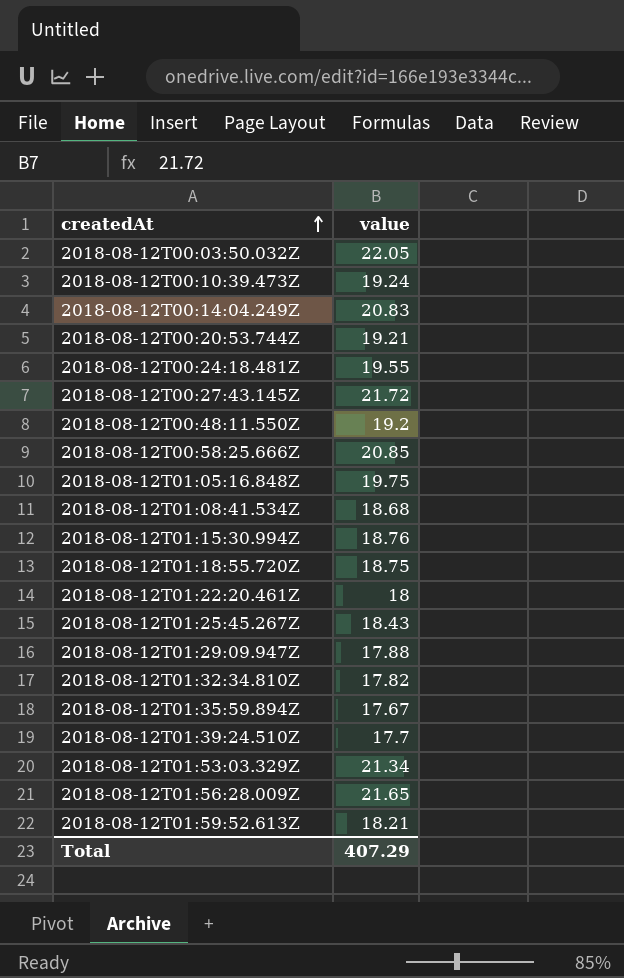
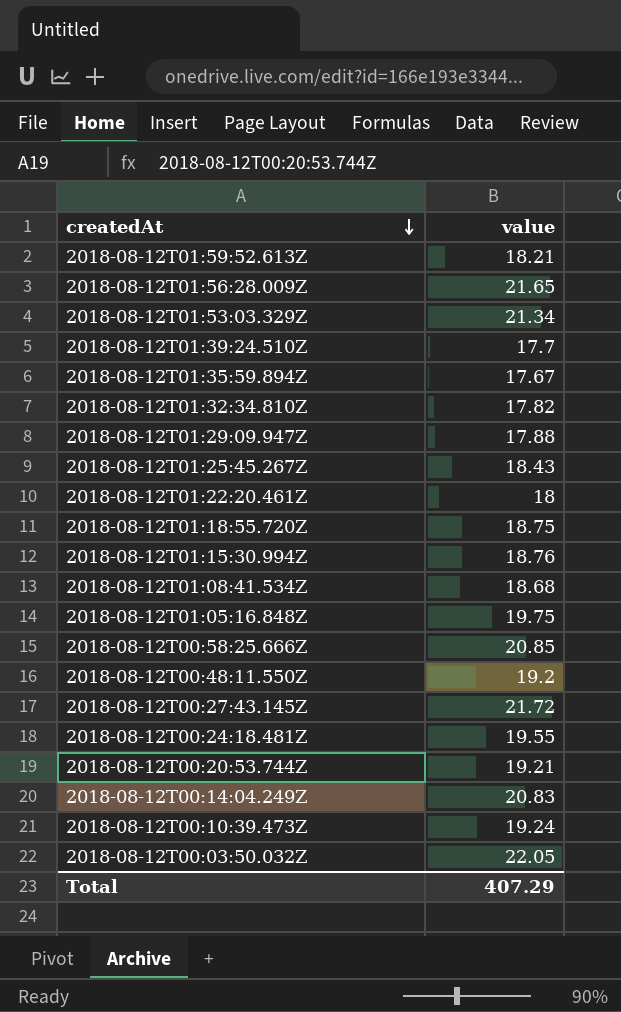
row order: createdAt ascending -> createdAt descending

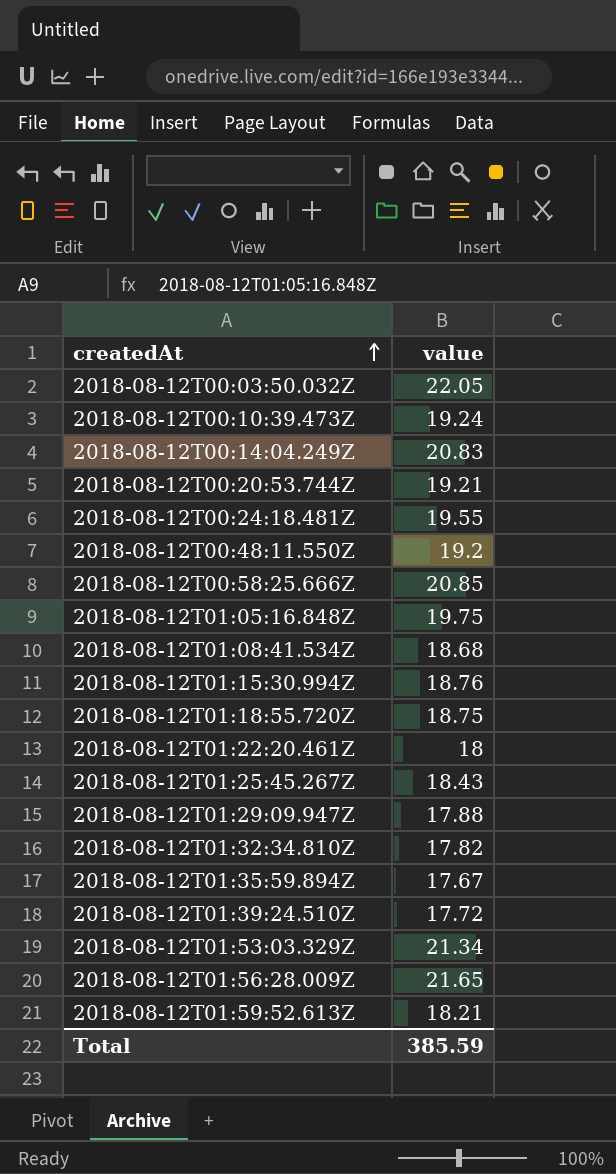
row order: createdAt descending -> createdAt ascending
row 2018-08-12T00:27:43.145Z: 21.72 -> none
2018-08-12T01:39:24.510Z | value: 17.7 -> 17.72
Total | value: 407.29 -> 385.59

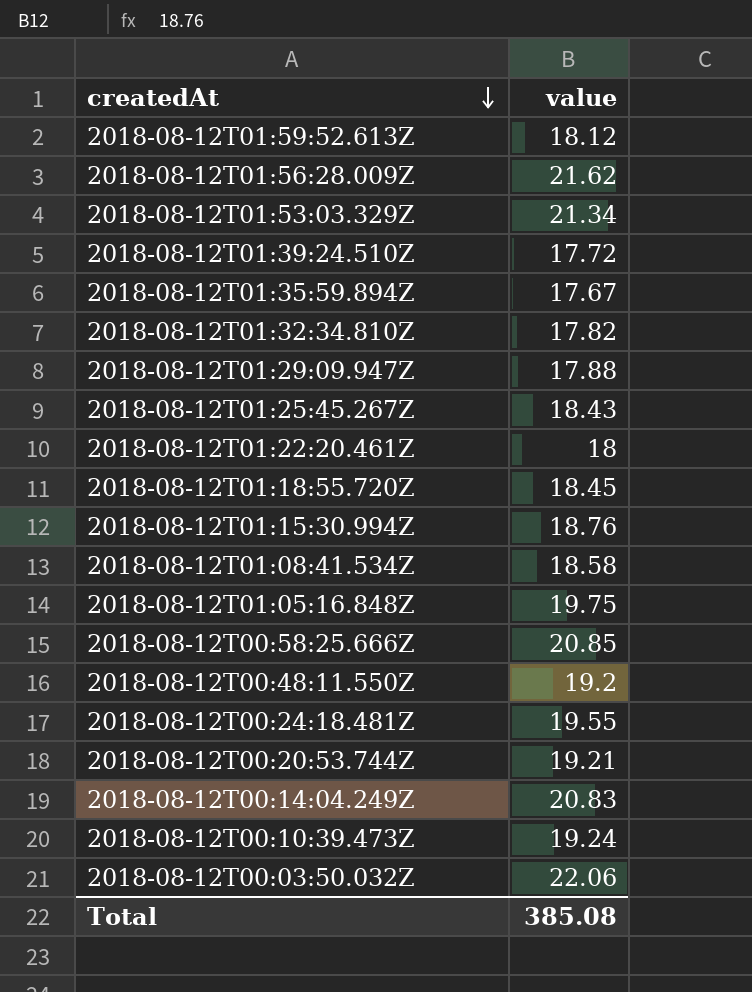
row order: createdAt ascending -> createdAt descending
2018-08-12T01:59:52.613Z | value: 18.21 -> 18.12
2018-08-12T01:56:28.009Z | value: 21.65 -> 21.62
2018-08-12T01:18:55.720Z | value: 18.75 -> 18.45
2018-08-12T01:08:41.534Z | value: 18.68 -> 18.58
2018-08-12T00:03:50.032Z | value: 22.05 -> 22.06
Total | value: 385.59 -> 385.08

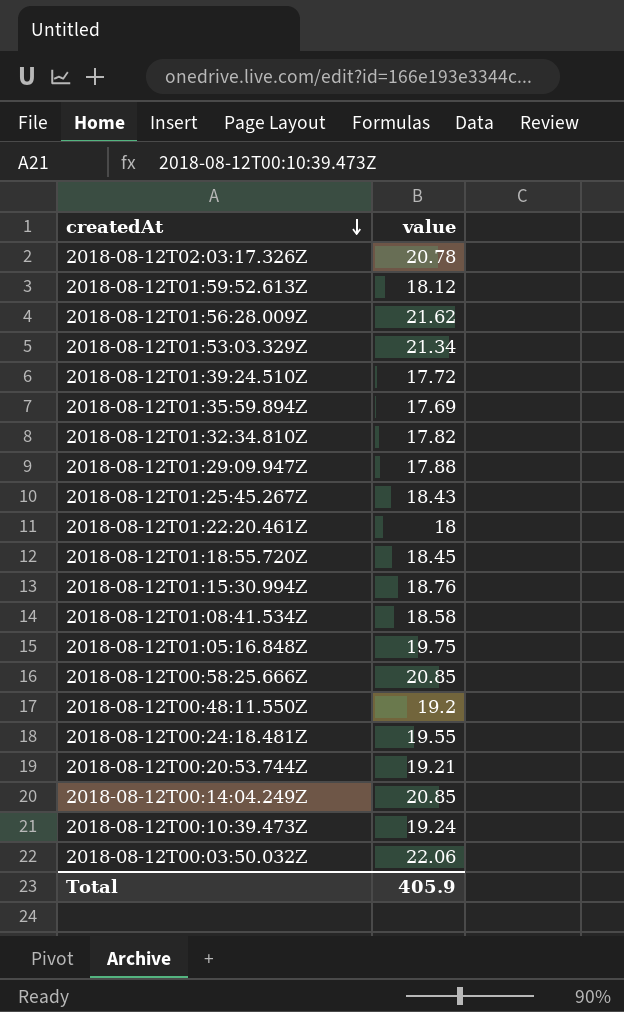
row 2018-08-12T02:03:17.326Z: none -> 20.78
2018-08-12T01:35:59.894Z | value: 17.67 -> 17.69
2018-08-12T00:14:04.249Z | value: 20.83 -> 20.85
Total | value: 385.08 -> 405.9

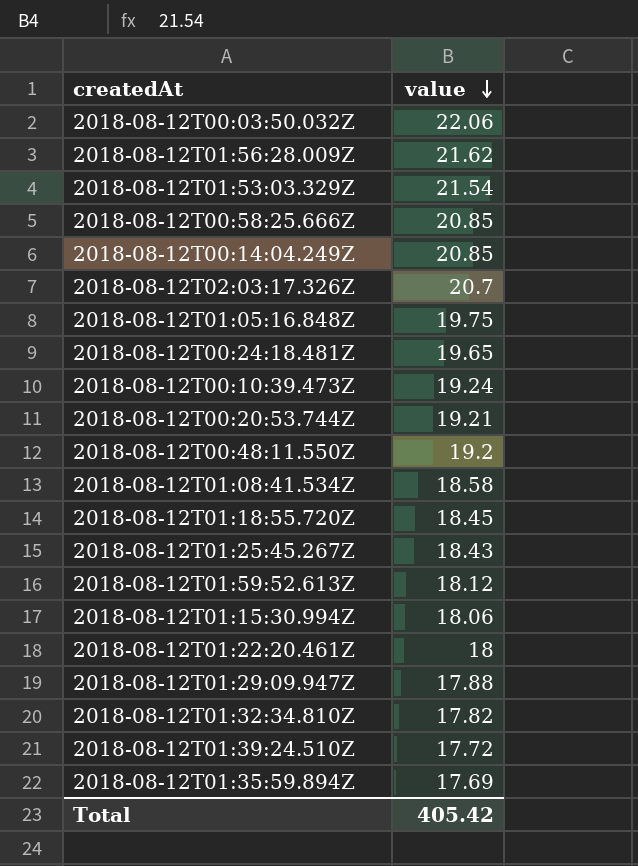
row order: createdAt descending -> value descending
2018-08-12T01:53:03.329Z | value: 21.34 -> 21.54
2018-08-12T02:03:17.326Z | value: 20.78 -> 20.7
2018-08-12T00:24:18.481Z | value: 19.55 -> 19.65
2018-08-12T01:15:30.994Z | value: 18.76 -> 18.06
Total | value: 405.9 -> 405.42

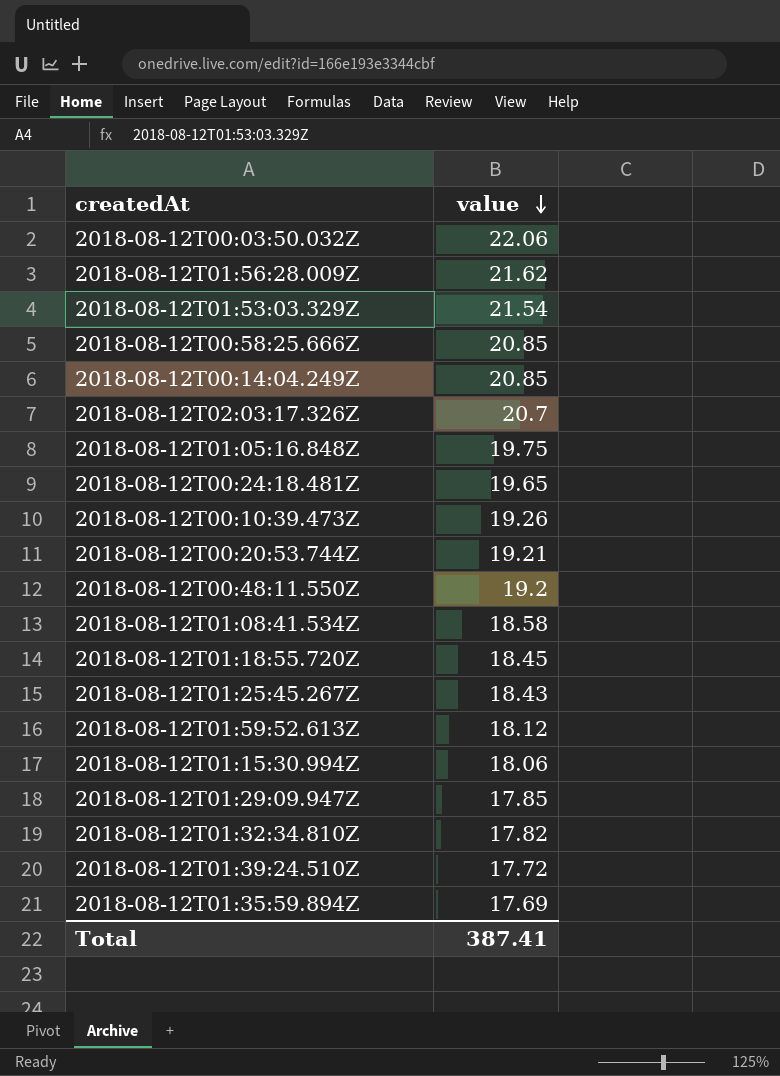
row 2018-08-12T01:22:20.461Z: 18 -> none
2018-08-12T00:10:39.473Z | value: 19.24 -> 19.26
2018-08-12T01:29:09.947Z | value: 17.88 -> 17.85
Total | value: 405.42 -> 387.41

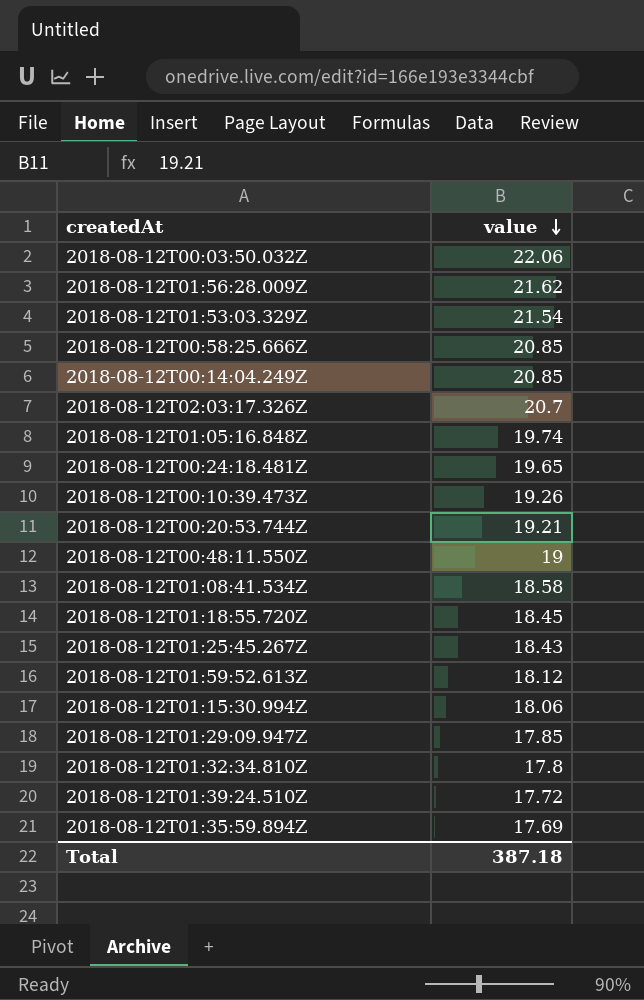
2018-08-12T01:05:16.848Z | value: 19.75 -> 19.74
2018-08-12T00:48:11.550Z | value: 19.2 -> 19
2018-08-12T01:32:34.810Z | value: 17.82 -> 17.8
Total | value: 387.41 -> 387.18

